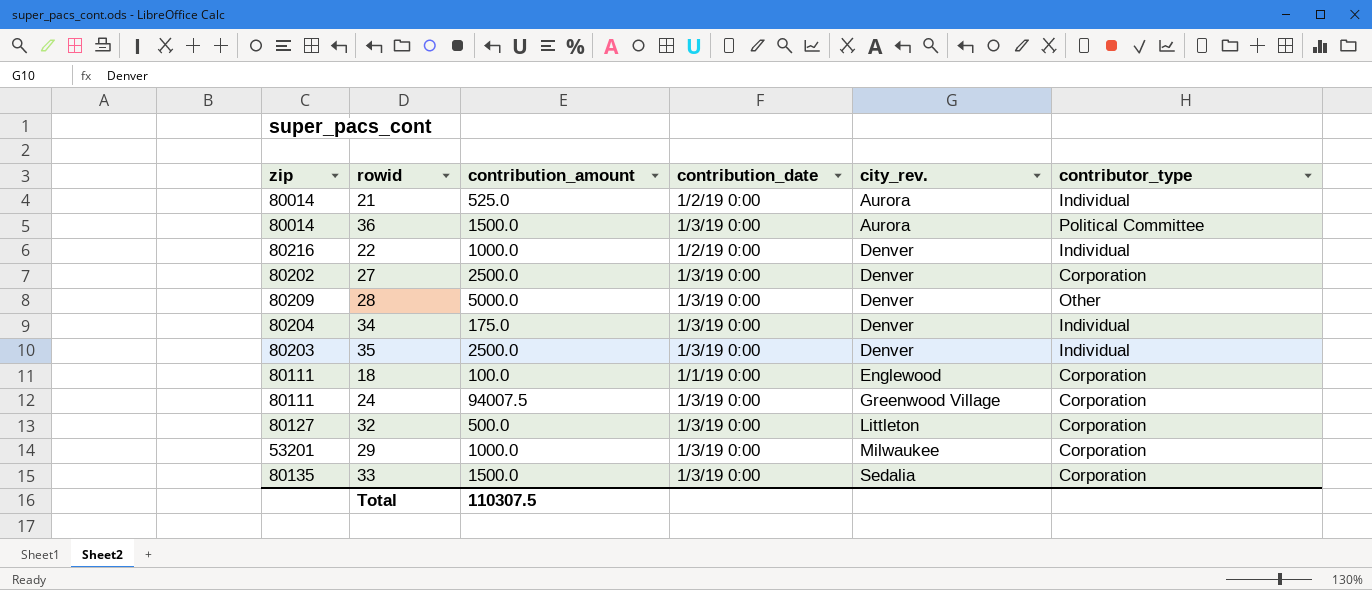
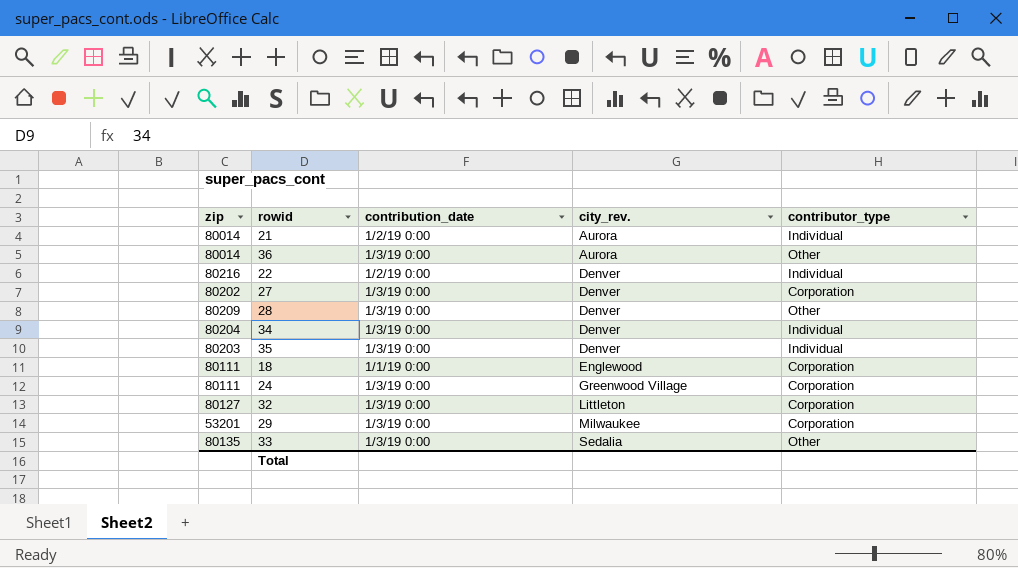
column contribution_amount | position: 3 -> none
36 | contributor_type: Political Committee -> Other
33 | contributor_type: Corporation -> Other

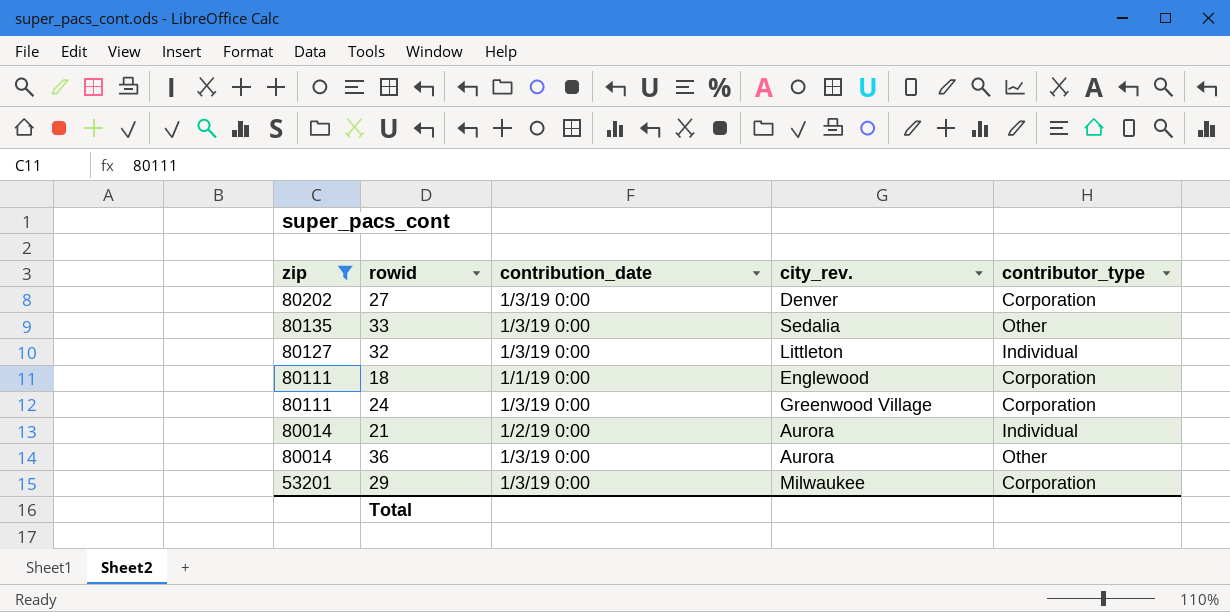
filter: none -> zip <= 80202
row order: city_rev. ascending -> zip descending
32 | contributor_type: Corporation -> Individual

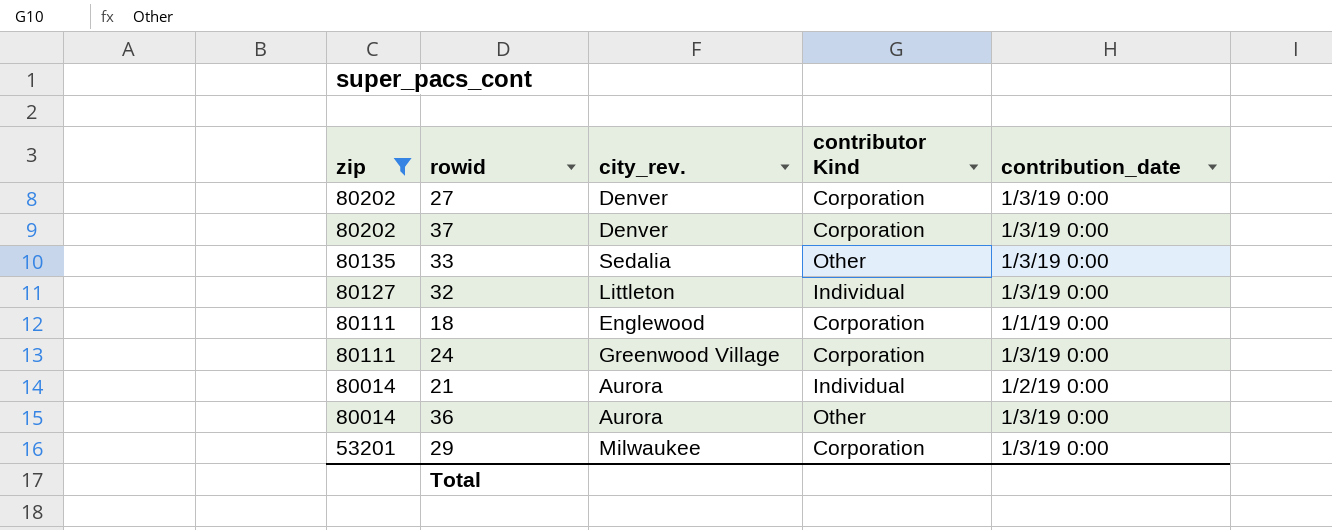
column name: contributor_type -> contributor Kind
column contribution_date | position: 3 -> 5
row 37: none -> 80202 | Denver | Corporation | 1/3/19 0:00

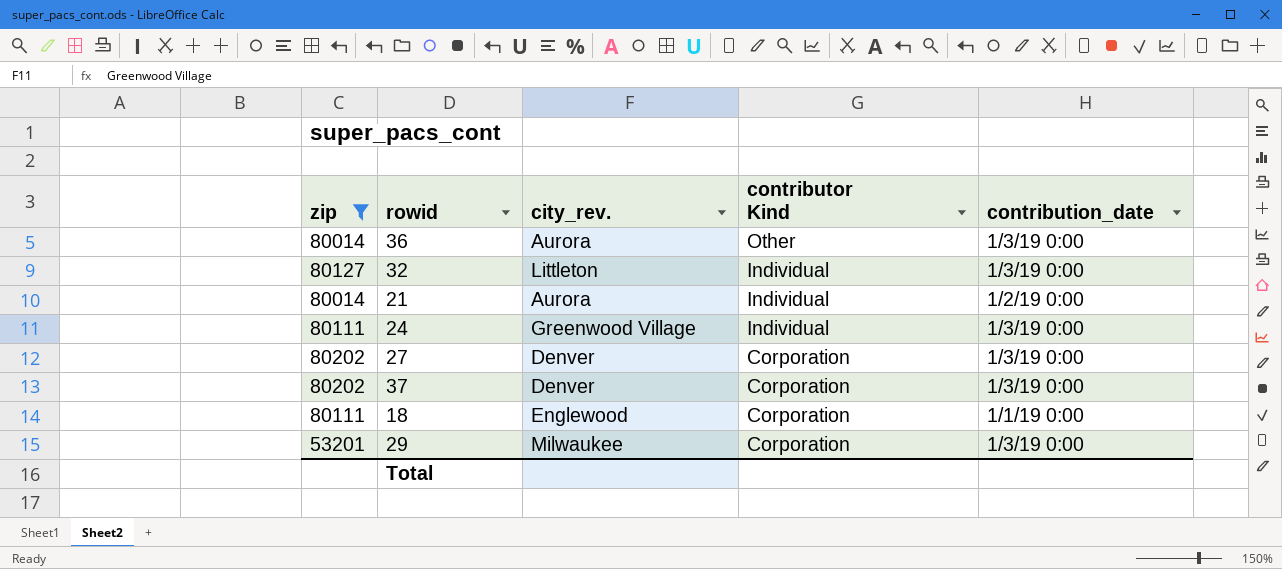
row order: zip descending -> contributor Kind descending
row 33: 80135 | Sedalia | Other | 1/3/19 0:00 -> none
24 | contributor Kind: Corporation -> Individual

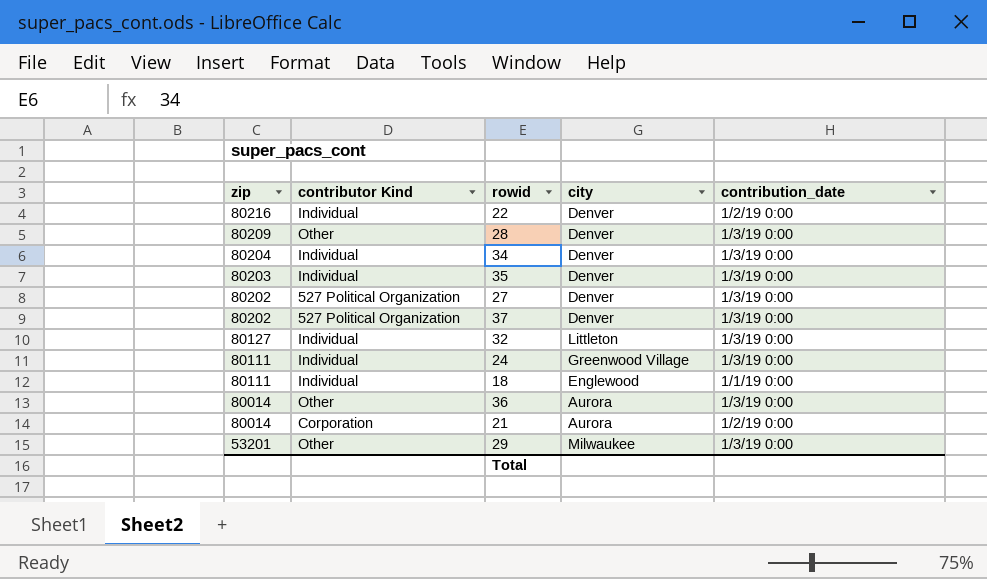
filter: zip <= 80202 -> none
row order: contributor Kind descending -> zip descending
column contributor Kind | position: 4 -> 2
column name: city_rev. -> city
27 | contributor Kind: Corporation -> 527 Political Organization
37 | contributor Kind: Corporation -> 527 Political Organization
18 | contributor Kind: Corporation -> Individual
21 | contributor Kind: Individual -> Corporation
29 | contributor Kind: Corporation -> Other

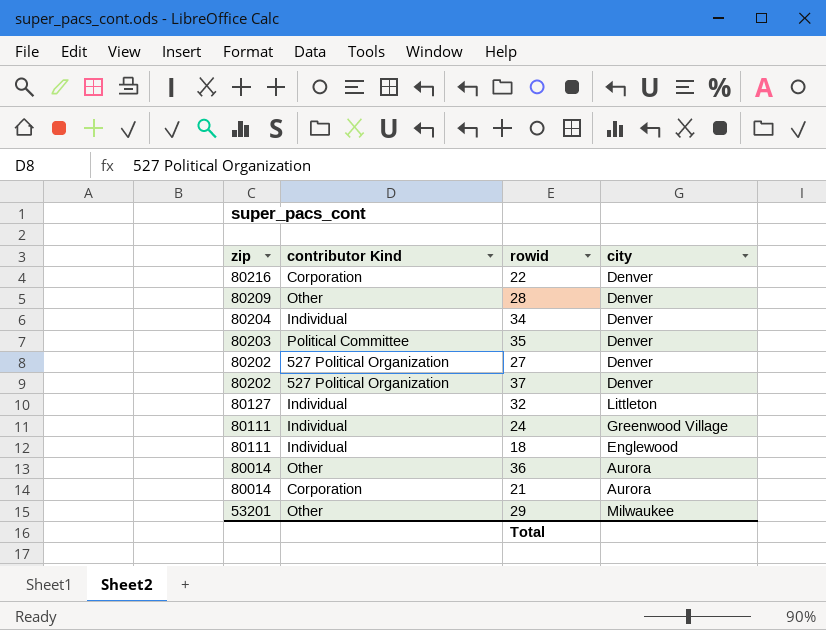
column contribution_date | position: 5 -> none
22 | contributor Kind: Individual -> Corporation
35 | contributor Kind: Individual -> Political Committee

